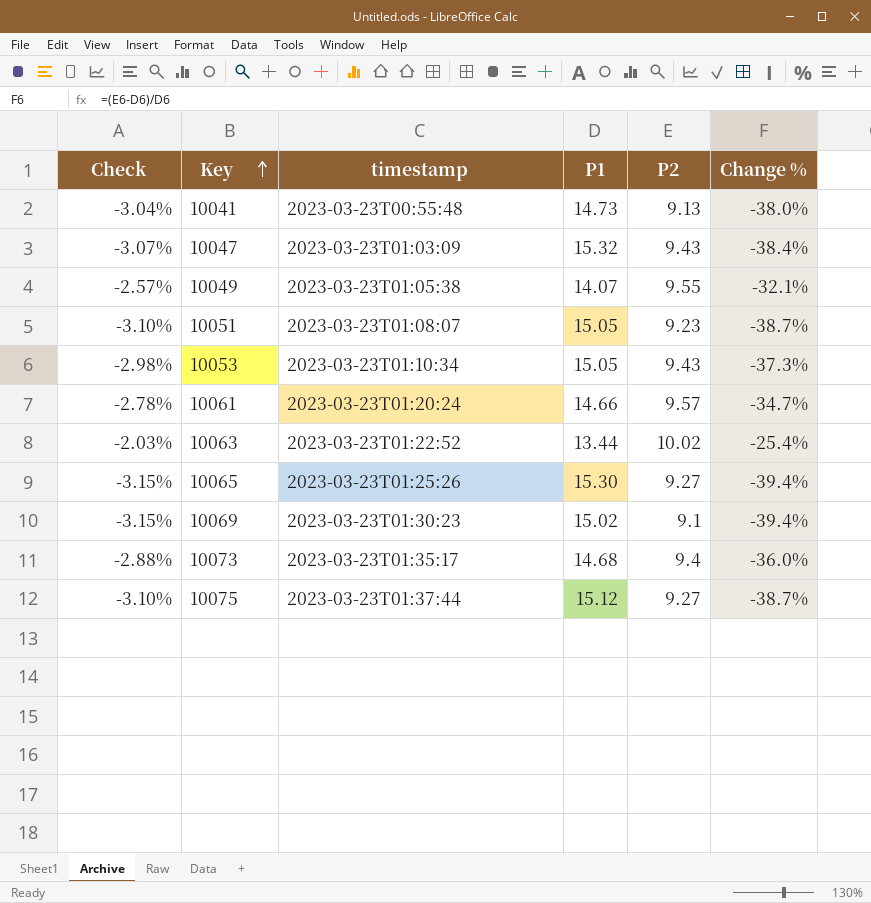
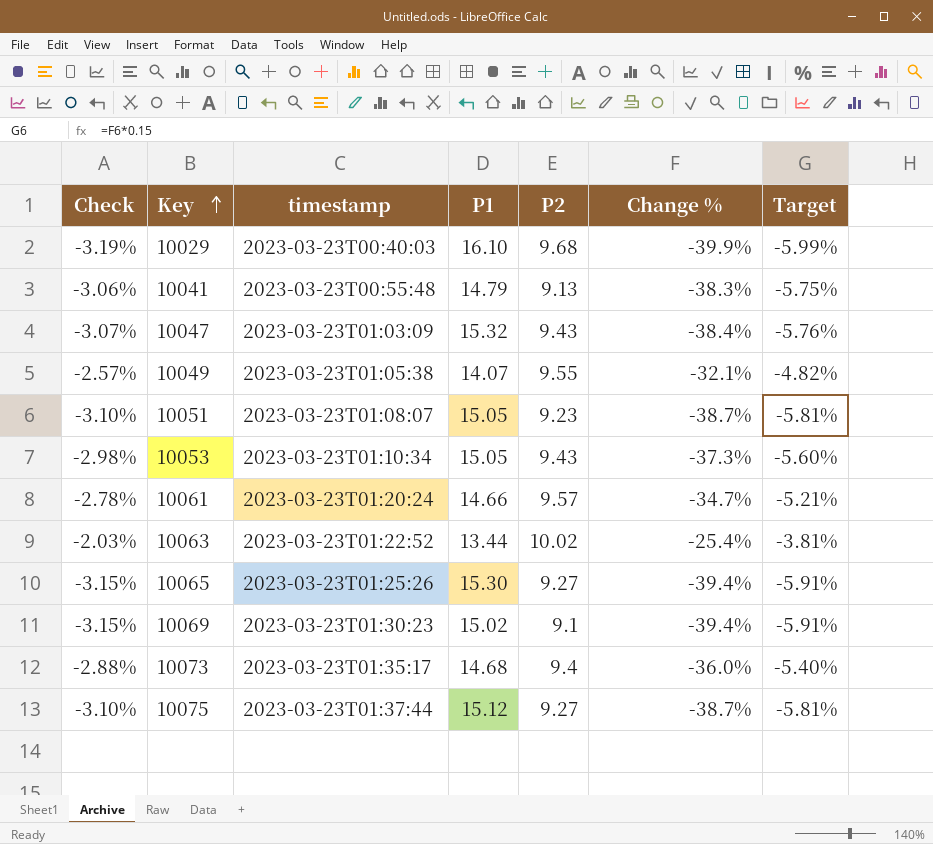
column Target | formula: none -> [Change %] * 0.15
row 10029: none -> -3.19% | 2023-03-23T00:40:03 | 16.10 | 9.68 | -39.9% | -5.99%
10041 | Check: -3.04% -> -3.06%
10041 | P1: 14.73 -> 14.79
10041 | Change %: -38.0% -> -38.3%

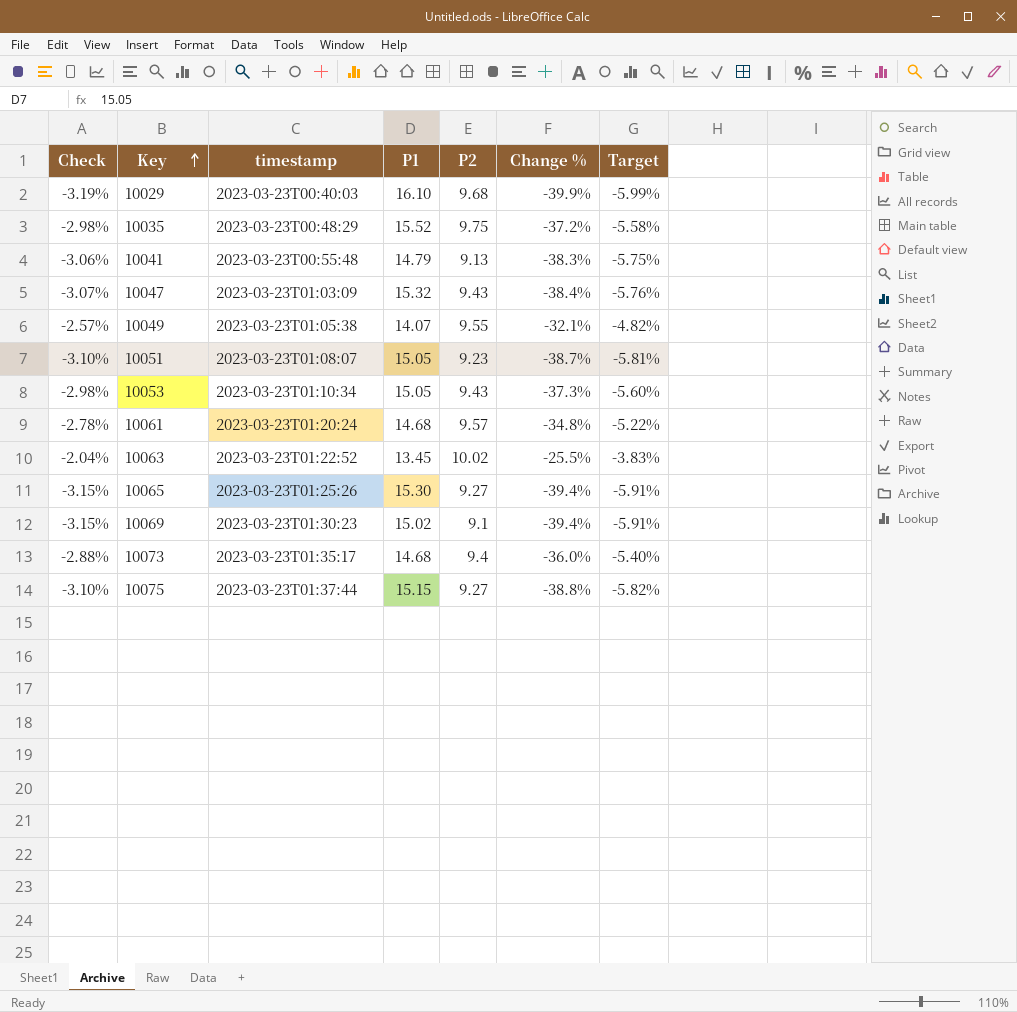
row 10035: none -> -2.98% | 2023-03-23T00:48:29 | 15.52 | 9.75 | -37.2% | -5.58%
10061 | P1: 14.66 -> 14.68
10061 | Change %: -34.7% -> -34.8%
10061 | Target: -5.21% -> -5.22%
10063 | Check: -2.03% -> -2.04%
10063 | P1: 13.44 -> 13.45
10063 | Change %: -25.4% -> -25.5%
10063 | Target: -3.81% -> -3.83%
10075 | P1: 15.12 -> 15.15
10075 | Change %: -38.7% -> -38.8%
10075 | Target: -5.81% -> -5.82%

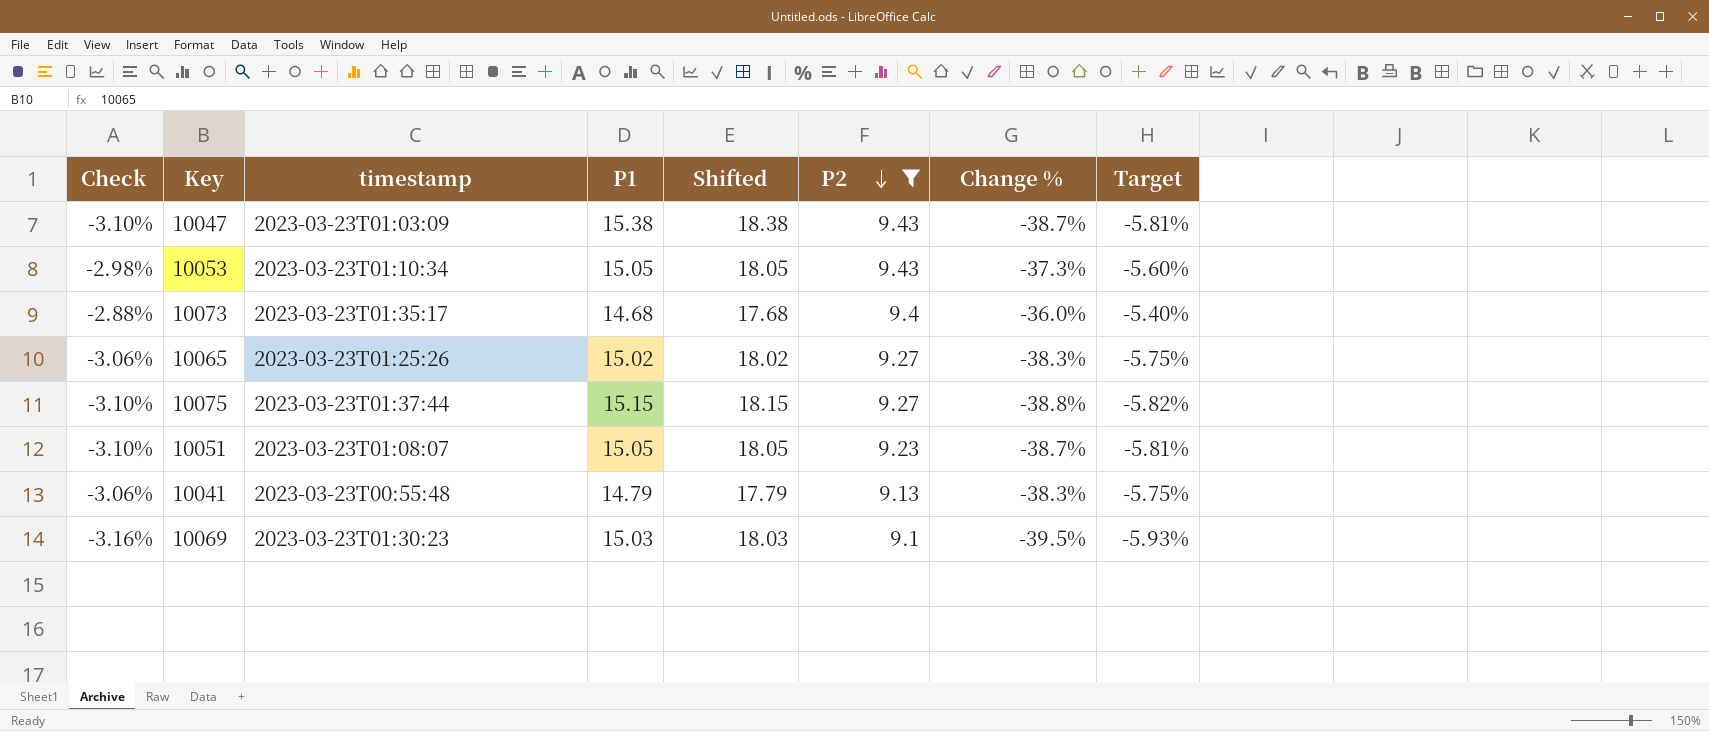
filter: none -> P2 <= 9.43
row order: Key ascending -> P2 descending
column Shifted | formula: none -> [P1] + 3
10047 | Check: -3.07% -> -3.10%
10047 | P1: 15.32 -> 15.38
10047 | Change %: -38.4% -> -38.7%
10047 | Target: -5.76% -> -5.81%
10065 | Check: -3.15% -> -3.06%
10065 | P1: 15.30 -> 15.02
10065 | Change %: -39.4% -> -38.3%
10065 | Target: -5.91% -> -5.75%
10069 | Check: -3.15% -> -3.16%
10069 | P1: 15.02 -> 15.03
10069 | Change %: -39.4% -> -39.5%
10069 | Target: -5.91% -> -5.93%

